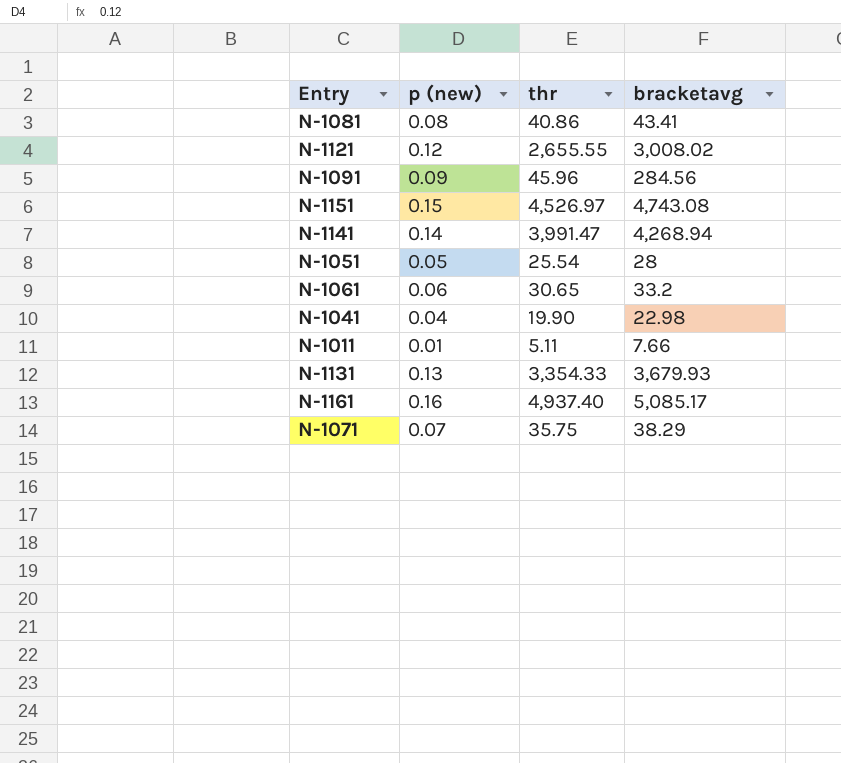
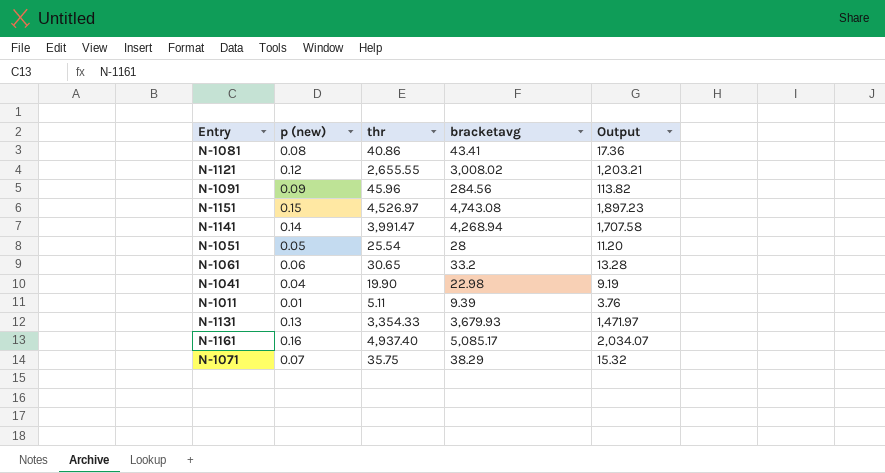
column Output | formula: none -> [bracketavg] * 0.4
N-1011 | bracketavg: 7.66 -> 9.39

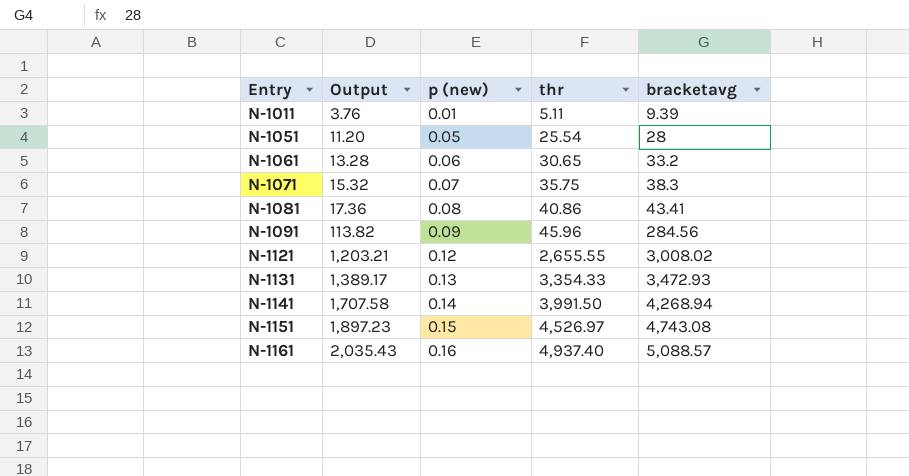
row order: none -> Entry ascending
column Output | position: 5 -> 2
row N-1041: 0.04 | 19.90 | 22.98 | 9.19 -> none
N-1071 | bracketavg: 38.29 -> 38.3
N-1131 | Output: 1,471.97 -> 1,389.17
N-1131 | bracketavg: 3,679.93 -> 3,472.93
N-1141 | thr: 3,991.47 -> 3,991.50
N-1161 | Output: 2,034.07 -> 2,035.43
N-1161 | bracketavg: 5,085.17 -> 5,088.57

